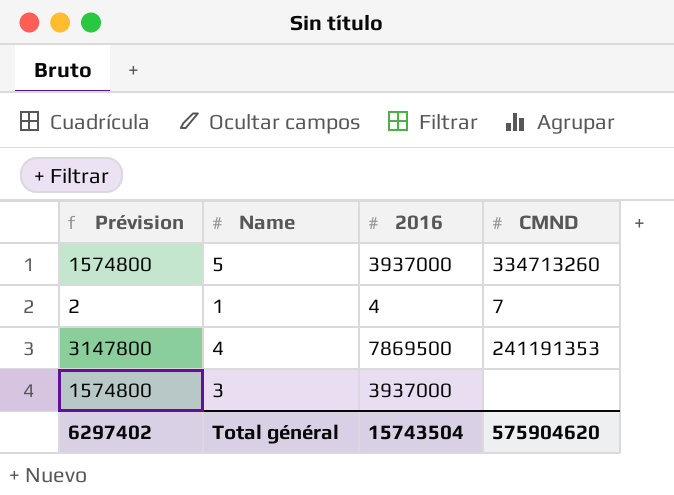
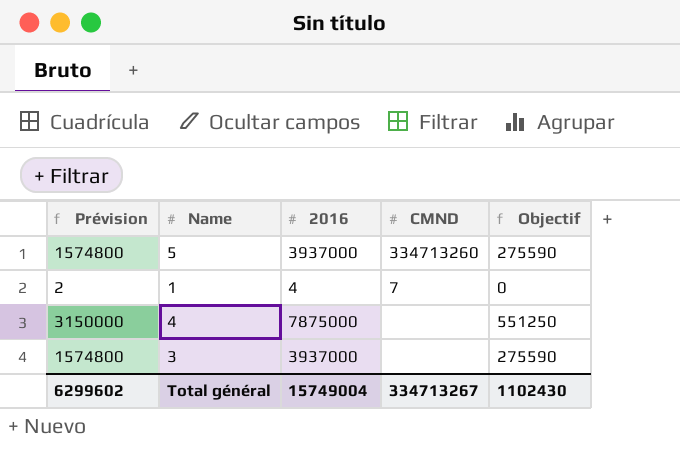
column Objectif | formula: none -> [2016] * 0,07
4 | Prévision: 3147800 -> 3150000
4 | 2016: 7869500 -> 7875000
4 | CMND: 241191353 -> none
Total général | Prévision: 6297402 -> 6299602
Total général | 2016: 15743504 -> 15749004
Total général | CMND: 575904620 -> 334713267

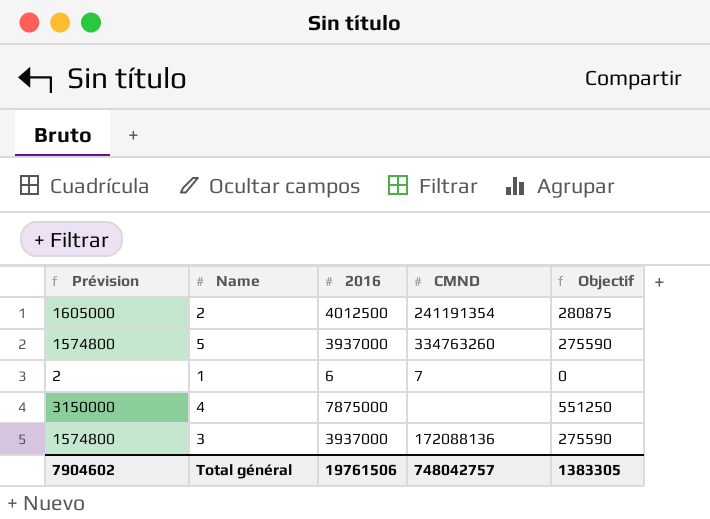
row 2: none -> 1605000 | 4012500 | 241191354 | 280875
5 | CMND: 334713260 -> 334763260
1 | 2016: 4 -> 6
3 | CMND: none -> 172088136
Total général | Prévision: 6299602 -> 7904602
Total général | 2016: 15749004 -> 19761506
Total général | CMND: 334713267 -> 748042757
Total général | Objectif: 1102430 -> 1383305

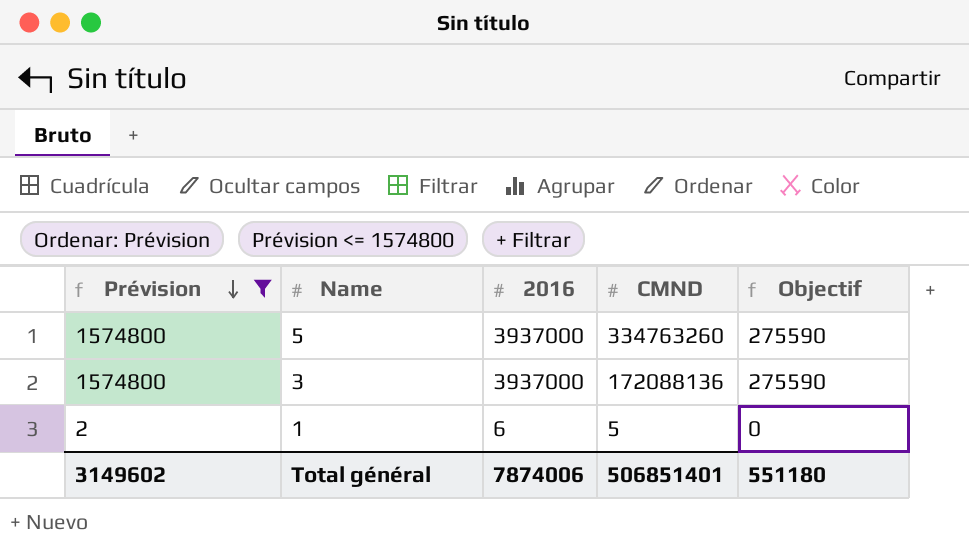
filter: none -> Prévision <= 1574800
row order: none -> Prévision descending
1 | CMND: 7 -> 5
Total général | Prévision: 7904602 -> 3149602
Total général | 2016: 19761506 -> 7874006
Total général | CMND: 748042757 -> 506851401
Total général | Objectif: 1383305 -> 551180

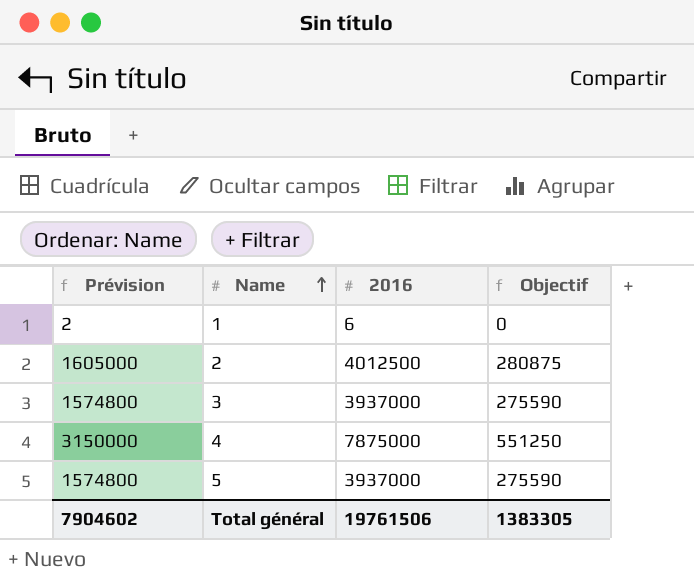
filter: Prévision <= 1574800 -> none
row order: Prévision descending -> Name ascending
column CMND | position: 4 -> none
Total général | Prévision: 3149602 -> 7904602
Total général | 2016: 7874006 -> 19761506
Total général | Objectif: 551180 -> 1383305

